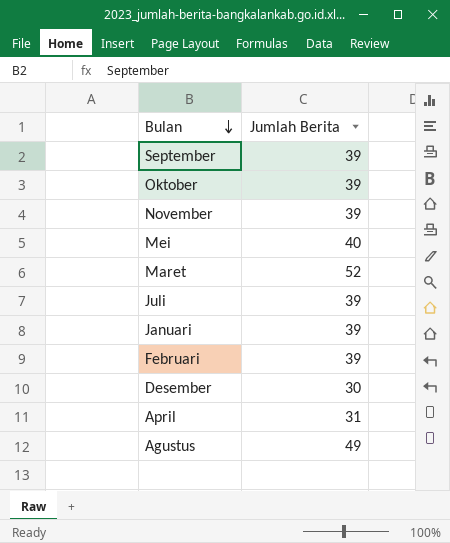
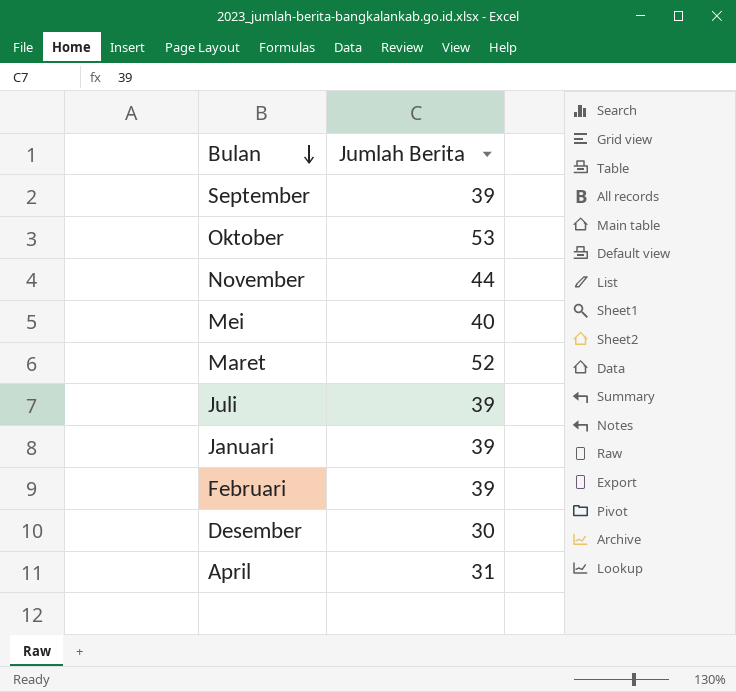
row Agustus: 49 -> none
Oktober | Jumlah Berita: 39 -> 53
November | Jumlah Berita: 39 -> 44

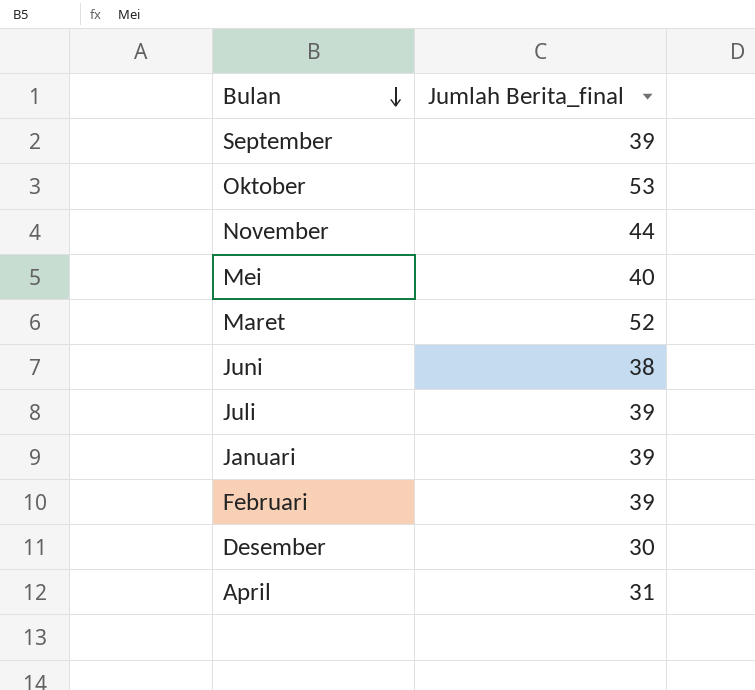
column name: Jumlah Berita -> Jumlah Berita_final
row Juni: none -> 38

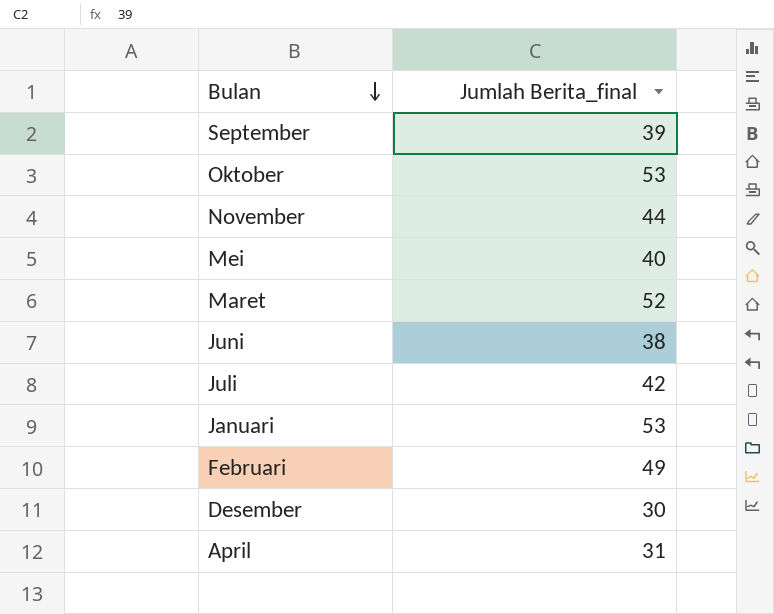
Juli | Jumlah Berita_final: 39 -> 42
Januari | Jumlah Berita_final: 39 -> 53
Februari | Jumlah Berita_final: 39 -> 49

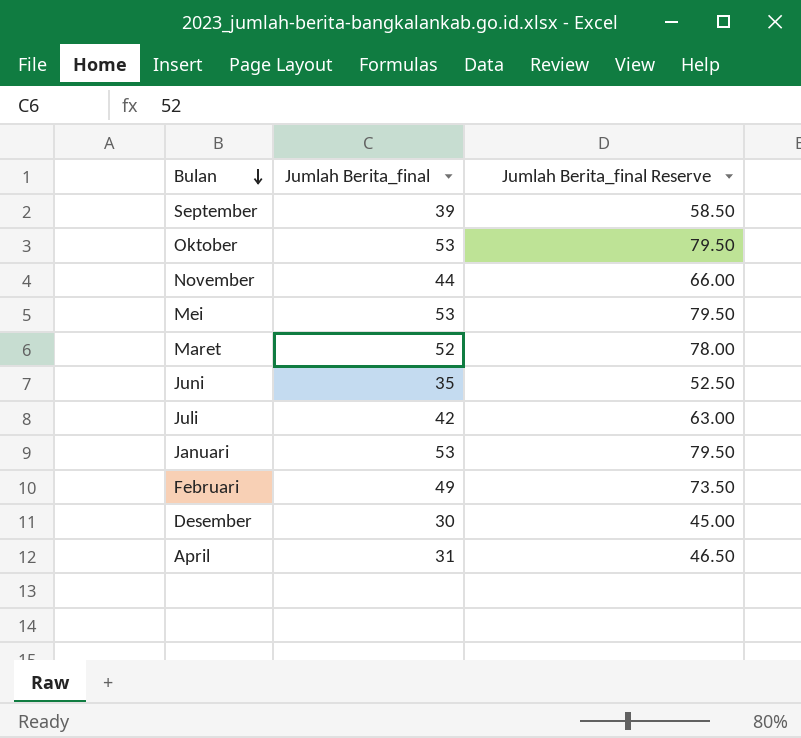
column Jumlah Berita_final Reserve | formula: none -> [Jumlah Berita_final] * 1.5
Mei | Jumlah Berita_final: 40 -> 53
Juni | Jumlah Berita_final: 38 -> 35

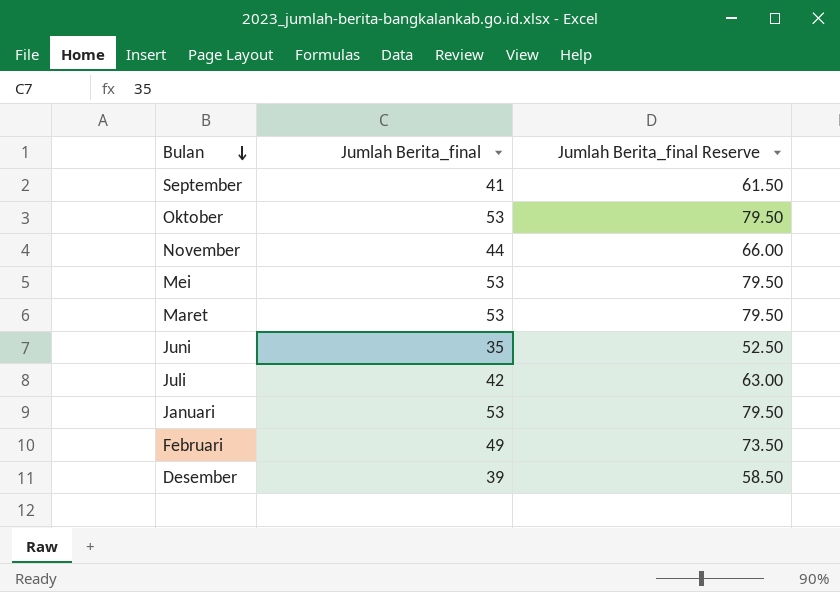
row April: 31 | 46.50 -> none
September | Jumlah Berita_final: 39 -> 41
September | Jumlah Berita_final Reserve: 58.50 -> 61.50
Maret | Jumlah Berita_final: 52 -> 53
Maret | Jumlah Berita_final Reserve: 78.00 -> 79.50
Desember | Jumlah Berita_final: 30 -> 39
Desember | Jumlah Berita_final Reserve: 45.00 -> 58.50

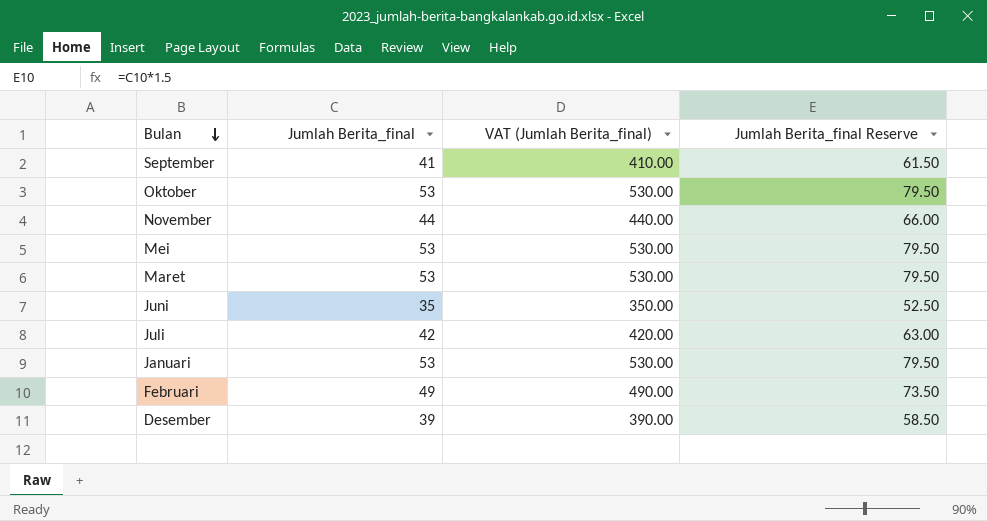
column VAT (Jumlah Berita_final) | formula: none -> [Jumlah Berita_final] * 10

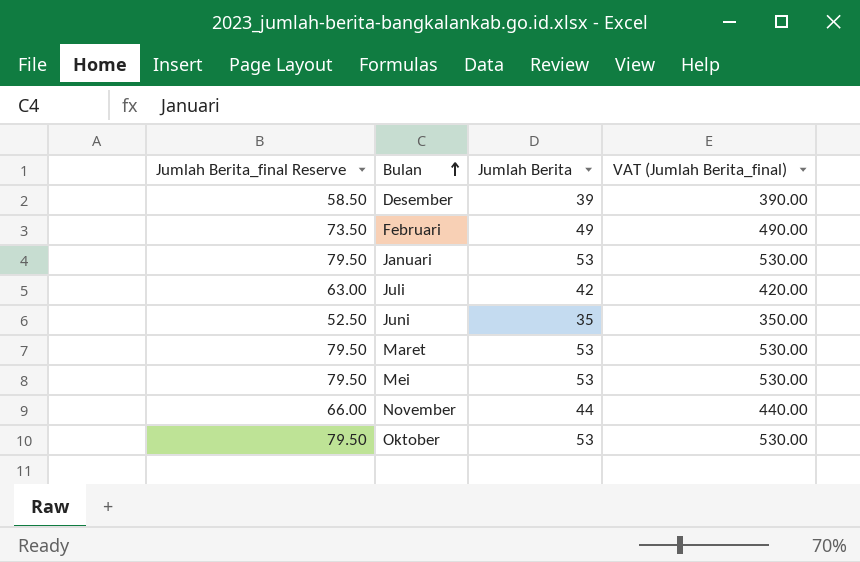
row order: Bulan descending -> Bulan ascending
column Jumlah Berita_final Reserve | position: 4 -> 1
column name: Jumlah Berita_final -> Jumlah Berita
row September: 41 | 410.00 | 61.50 -> none

